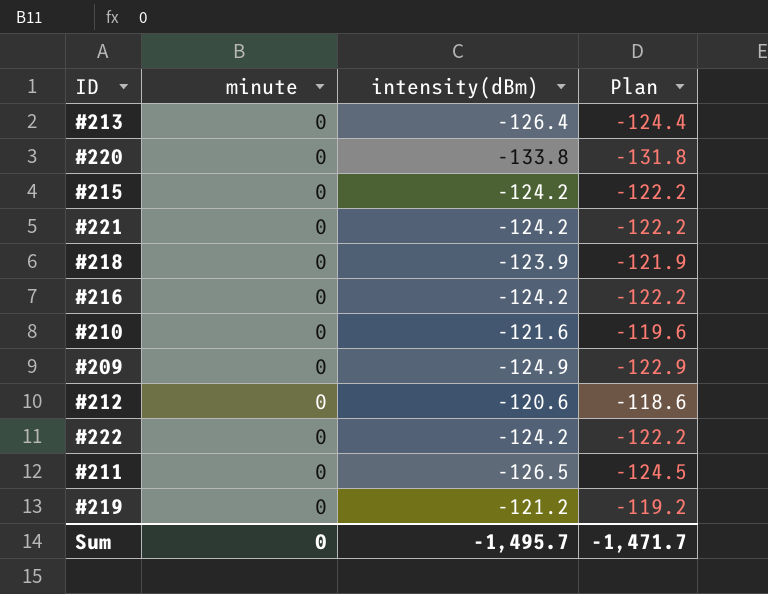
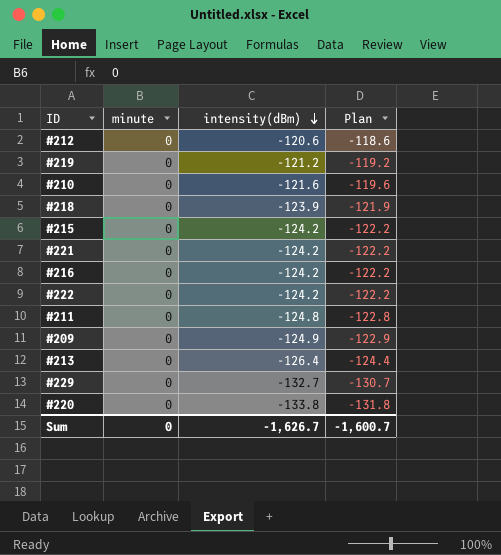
row order: none -> intensity(dBm) descending
#211 | intensity(dBm): -126.5 -> -124.8
#211 | Plan: -124.5 -> -122.8
row #229: none -> 0 | -132.7 | -130.7
Sum | intensity(dBm): -1,495.7 -> -1,626.7
Sum | Plan: -1,471.7 -> -1,600.7

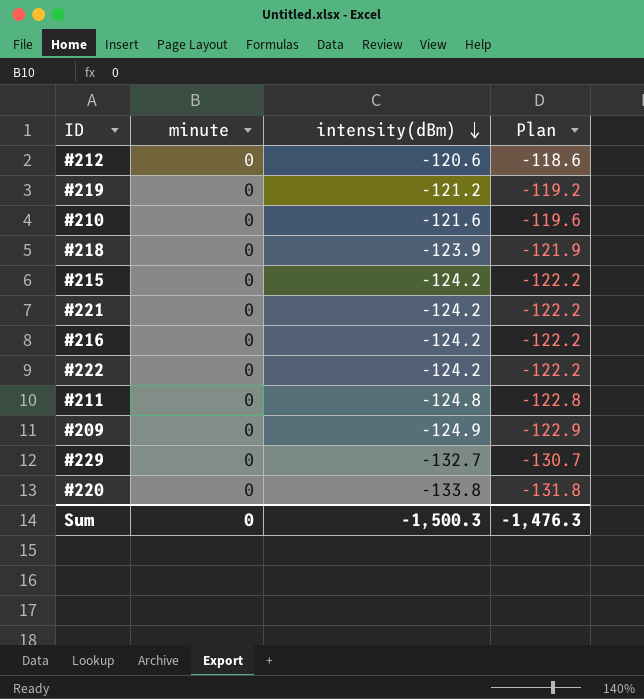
row #213: 0 | -126.4 | -124.4 -> none
Sum | intensity(dBm): -1,626.7 -> -1,500.3
Sum | Plan: -1,600.7 -> -1,476.3

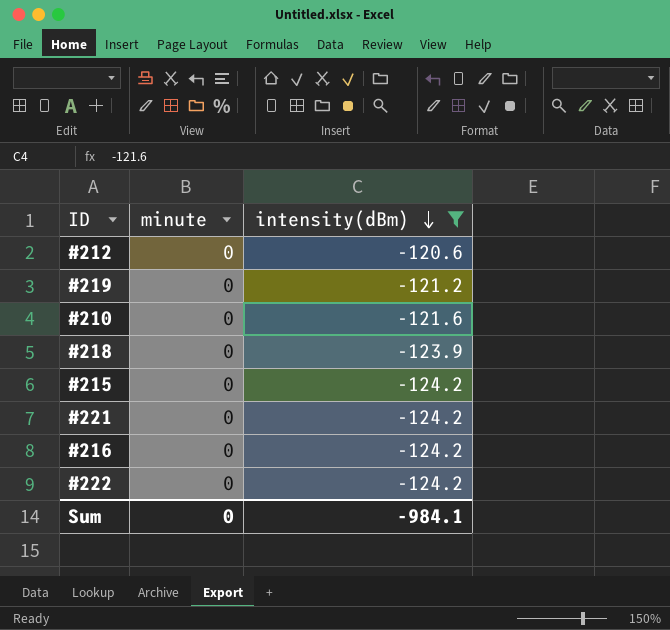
filter: none -> intensity(dBm) >= -124.2
column Plan | formula: [intensity(dBm)] + 2 -> none
Sum | intensity(dBm): -1,500.3 -> -984.1

